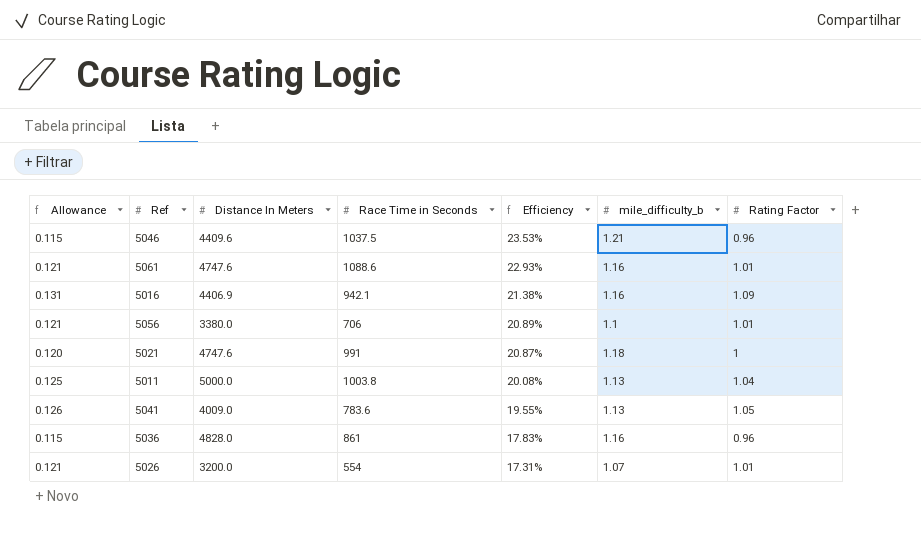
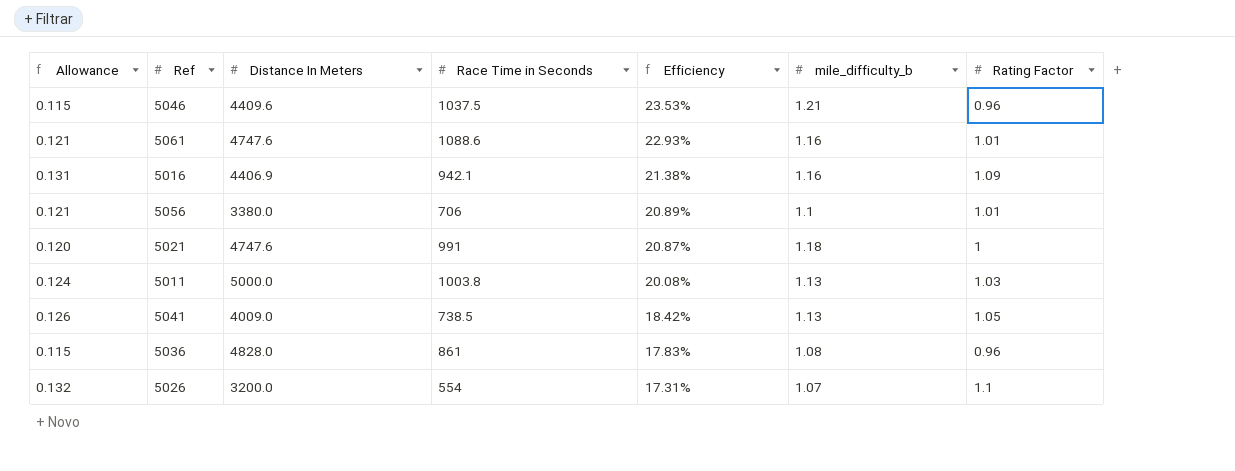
5011 | Allowance: 0.125 -> 0.124
5011 | Rating Factor: 1.04 -> 1.03
5041 | Race Time in Seconds: 783.6 -> 738.5
5041 | Efficiency: 19.55% -> 18.42%
5036 | mile_difficulty_b: 1.16 -> 1.08
5026 | Allowance: 0.121 -> 0.132
5026 | Rating Factor: 1.01 -> 1.1

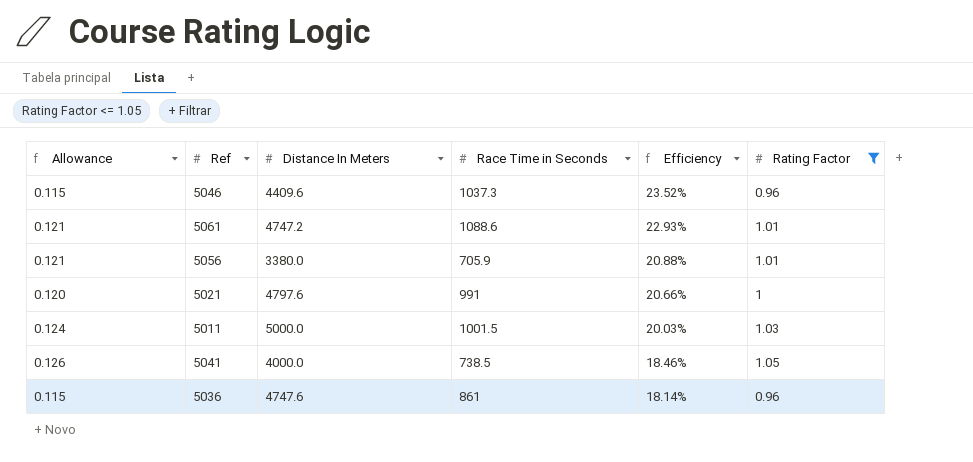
filter: none -> Rating Factor <= 1.05
column mile_difficulty_b | position: 6 -> none
5046 | Race Time in Seconds: 1037.5 -> 1037.3
5046 | Efficiency: 23.53% -> 23.52%
5061 | Distance In Meters: 4747.6 -> 4747.2
5056 | Race Time in Seconds: 706 -> 705.9
5056 | Efficiency: 20.89% -> 20.88%
5021 | Distance In Meters: 4747.6 -> 4797.6
5021 | Efficiency: 20.87% -> 20.66%
5011 | Race Time in Seconds: 1003.8 -> 1001.5
5011 | Efficiency: 20.08% -> 20.03%
5041 | Distance In Meters: 4009.0 -> 4000.0
5041 | Efficiency: 18.42% -> 18.46%
5036 | Distance In Meters: 4828.0 -> 4747.6
5036 | Efficiency: 17.83% -> 18.14%

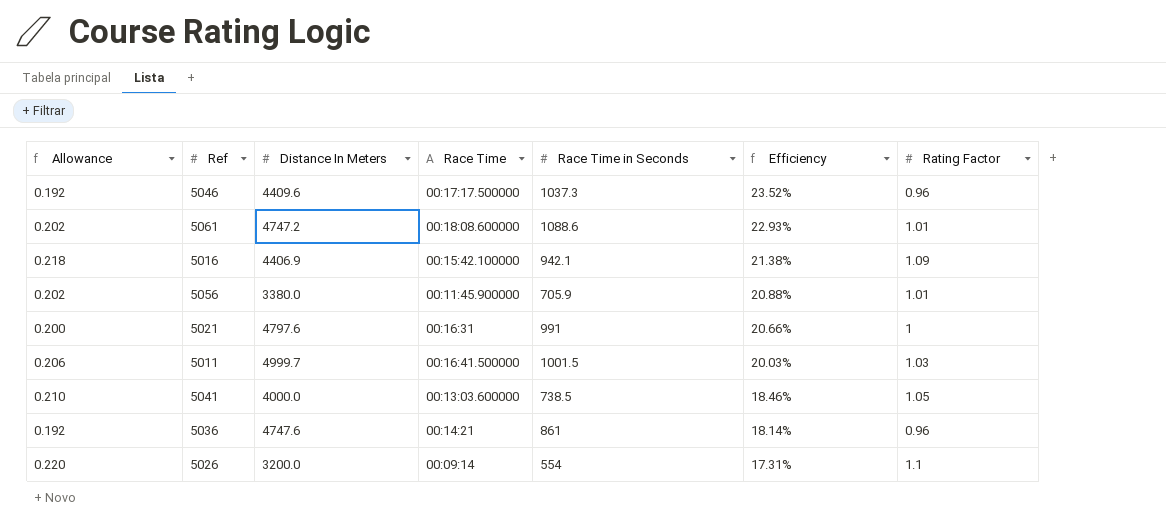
filter: Rating Factor <= 1.05 -> none
column Allowance | formula: [Rating Factor] * 0.12 -> [Rating Factor] * 0.2
column Race Time | position: none -> 4
5011 | Distance In Meters: 5000.0 -> 4999.7

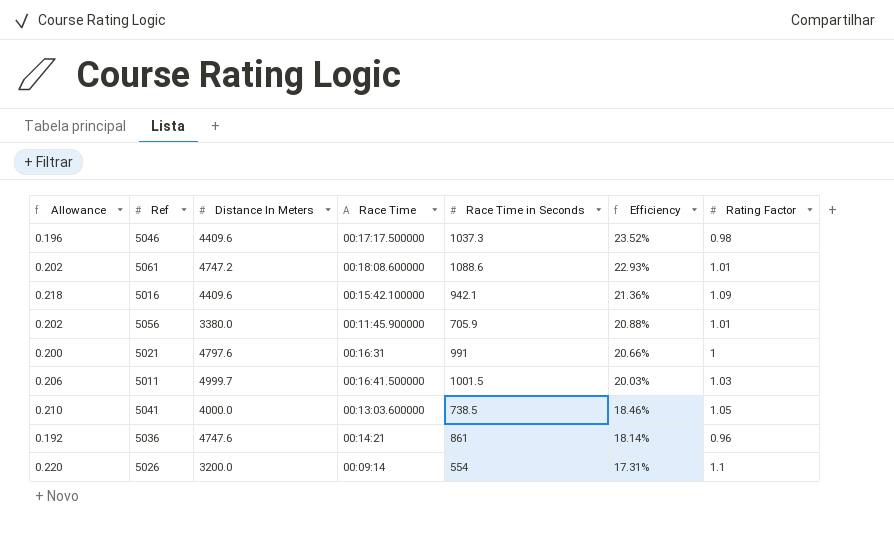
5046 | Allowance: 0.192 -> 0.196
5046 | Rating Factor: 0.96 -> 0.98
5016 | Distance In Meters: 4406.9 -> 4409.6
5016 | Efficiency: 21.38% -> 21.36%

